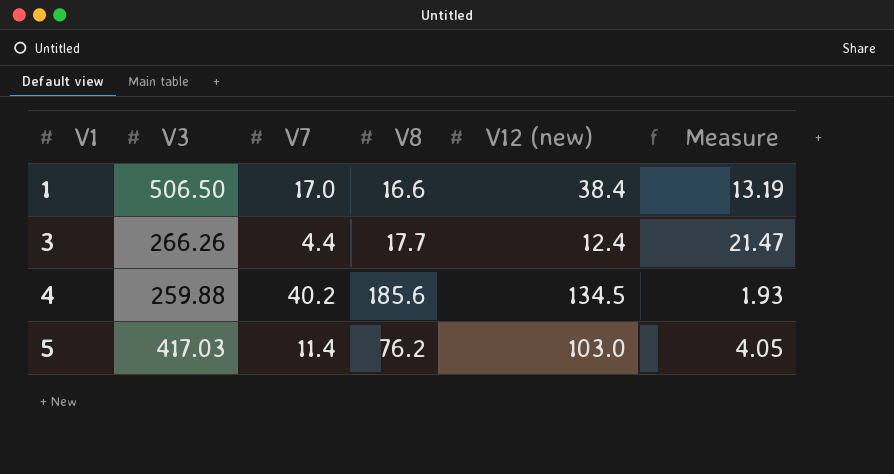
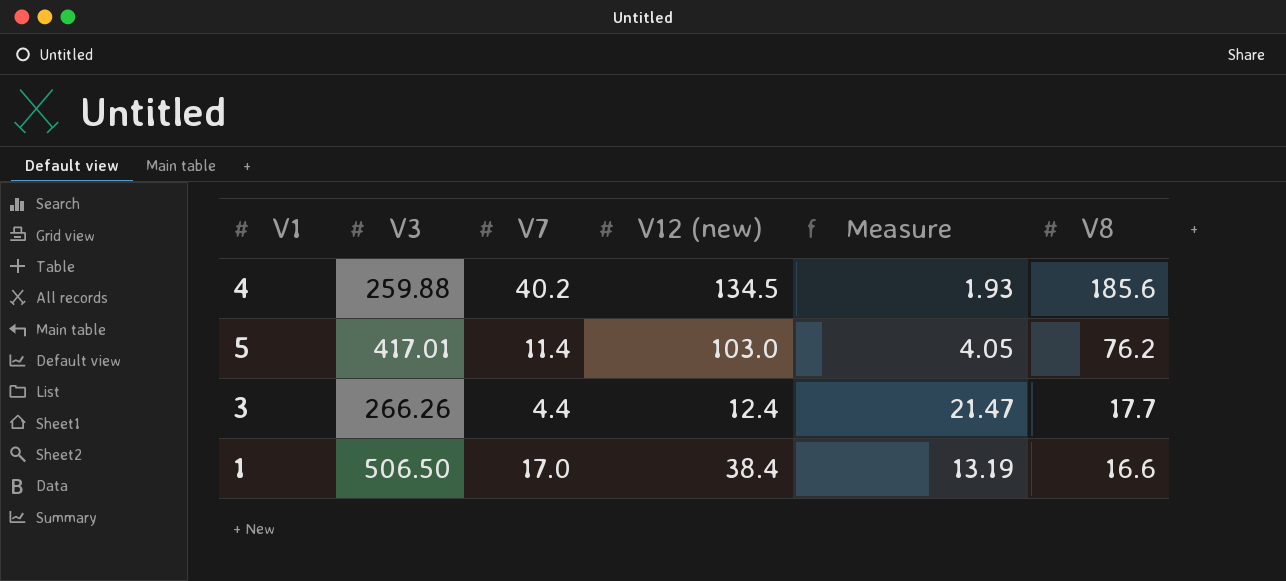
row order: V1 ascending -> V8 descending
column V8 | position: 4 -> 6
5 | V3: 417.03 -> 417.01

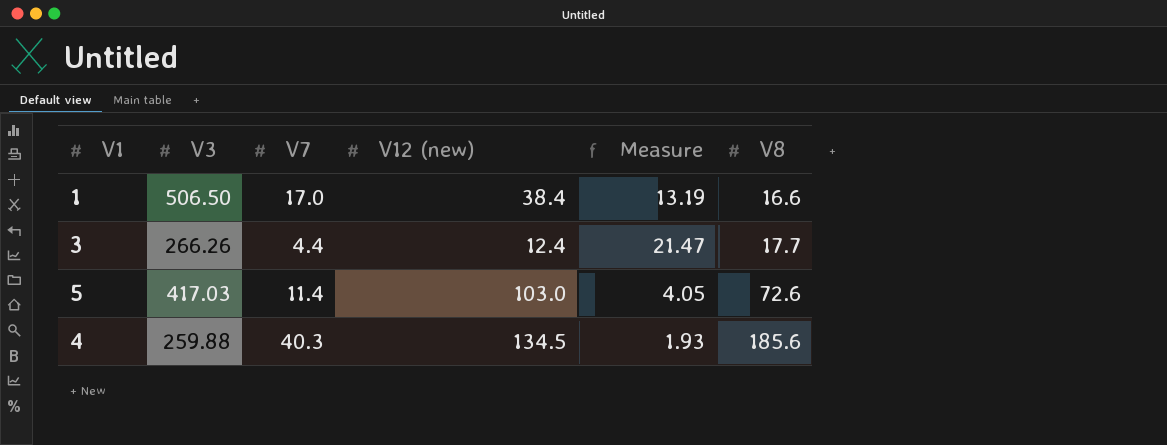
row order: V8 descending -> V8 ascending
5 | V3: 417.01 -> 417.03
5 | V8: 76.2 -> 72.6
4 | V7: 40.2 -> 40.3

